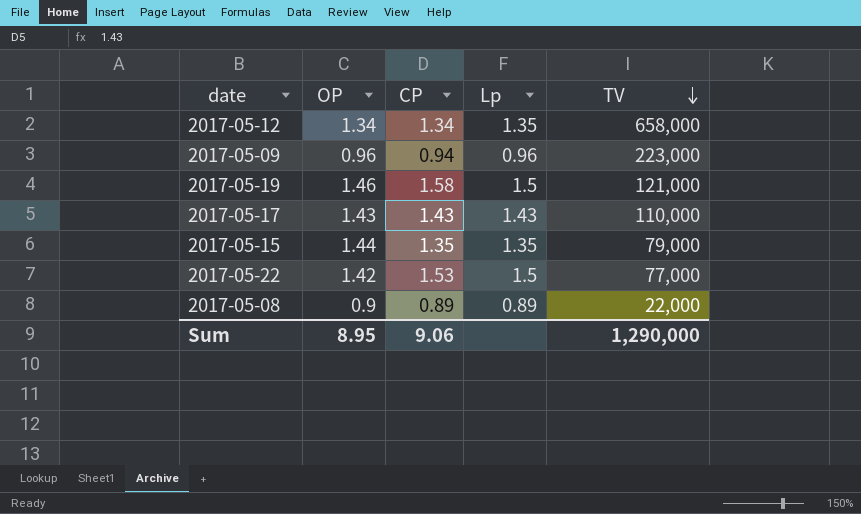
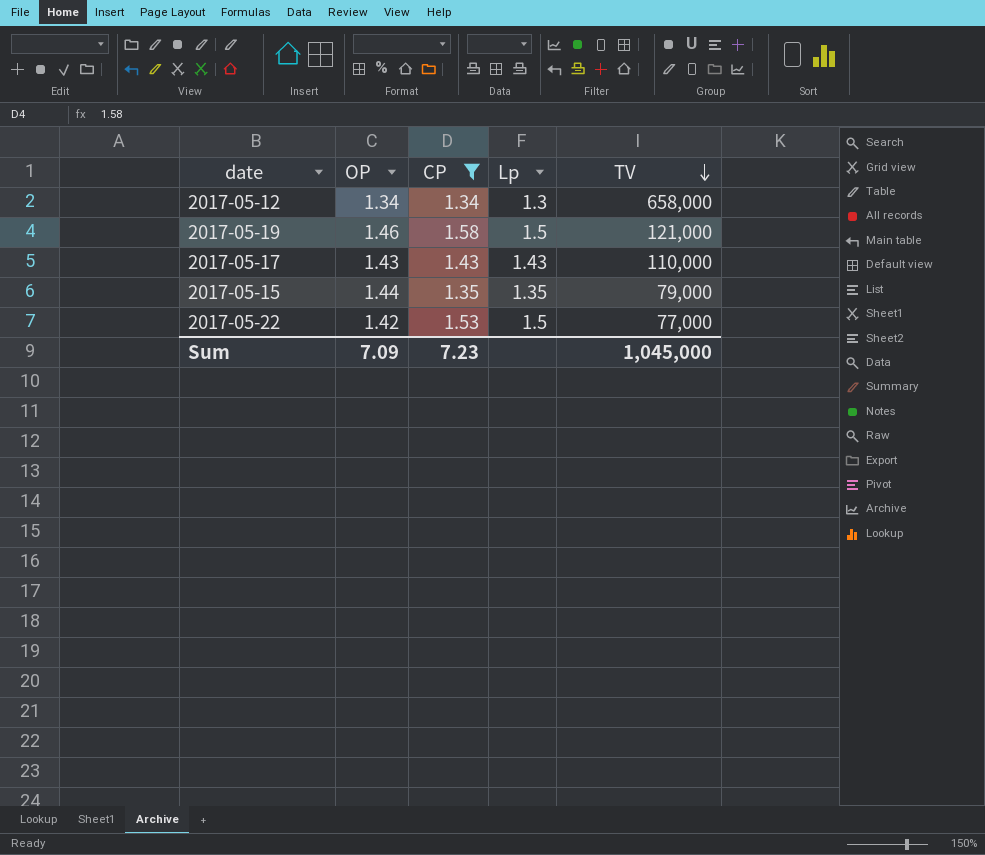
filter: none -> CP >= 1.34
2017-05-12 | Lp: 1.35 -> 1.3
Sum | OP: 8.95 -> 7.09
Sum | CP: 9.06 -> 7.23
Sum | TV: 1,290,000 -> 1,045,000

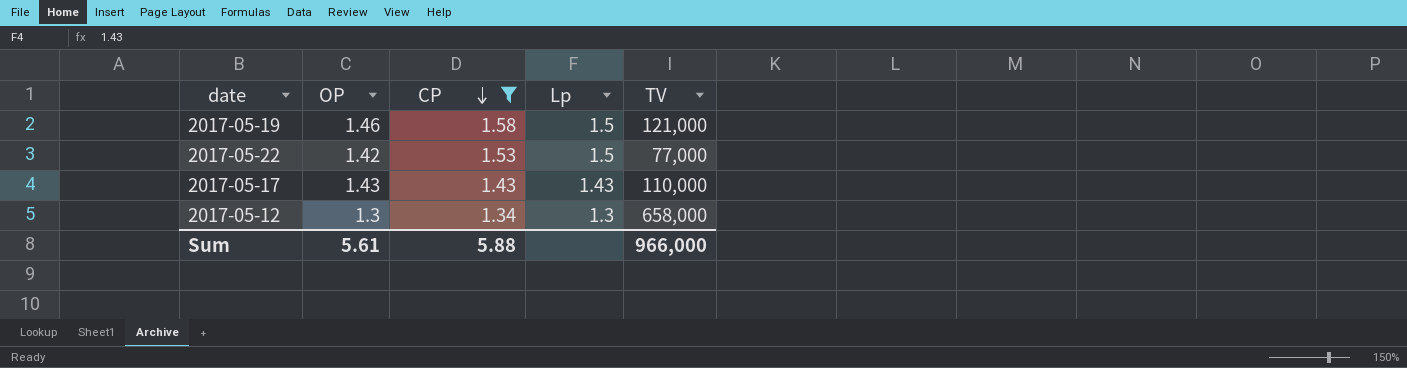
row order: TV descending -> CP descending
row 2017-05-15: 1.44 | 1.35 | 1.35 | 79,000 -> none
2017-05-12 | OP: 1.34 -> 1.3
Sum | OP: 7.09 -> 5.61
Sum | CP: 7.23 -> 5.88
Sum | TV: 1,045,000 -> 966,000

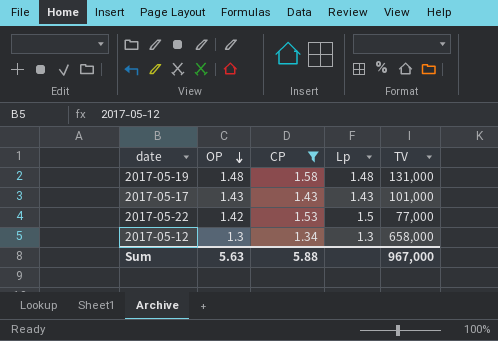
row order: CP descending -> OP descending
2017-05-19 | OP: 1.46 -> 1.48
2017-05-19 | Lp: 1.5 -> 1.48
2017-05-19 | TV: 121,000 -> 131,000
2017-05-17 | TV: 110,000 -> 101,000
Sum | OP: 5.61 -> 5.63
Sum | TV: 966,000 -> 967,000

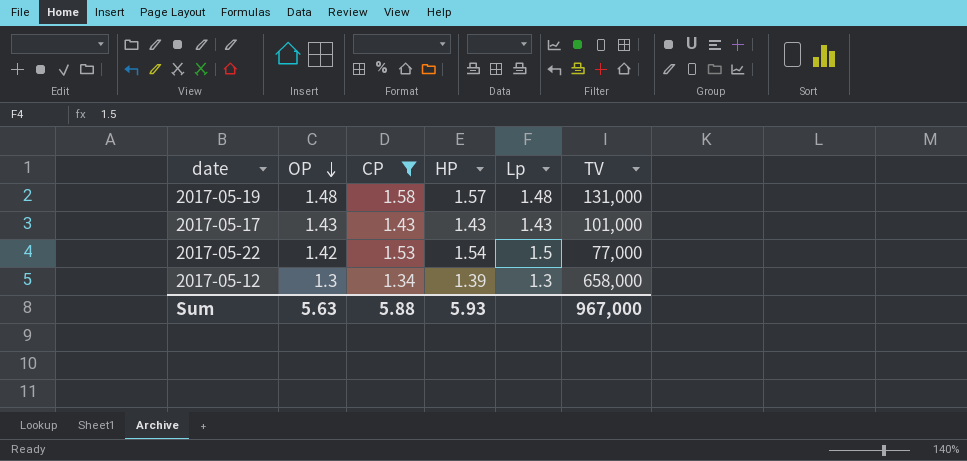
column HP | position: none -> 4

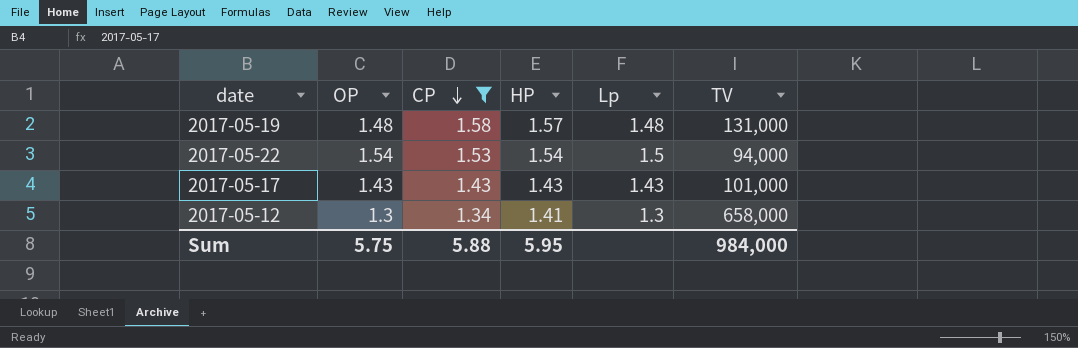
row order: OP descending -> CP descending
2017-05-22 | OP: 1.42 -> 1.54
2017-05-22 | TV: 77,000 -> 94,000
2017-05-12 | HP: 1.39 -> 1.41
Sum | OP: 5.63 -> 5.75
Sum | HP: 5.93 -> 5.95
Sum | TV: 967,000 -> 984,000

